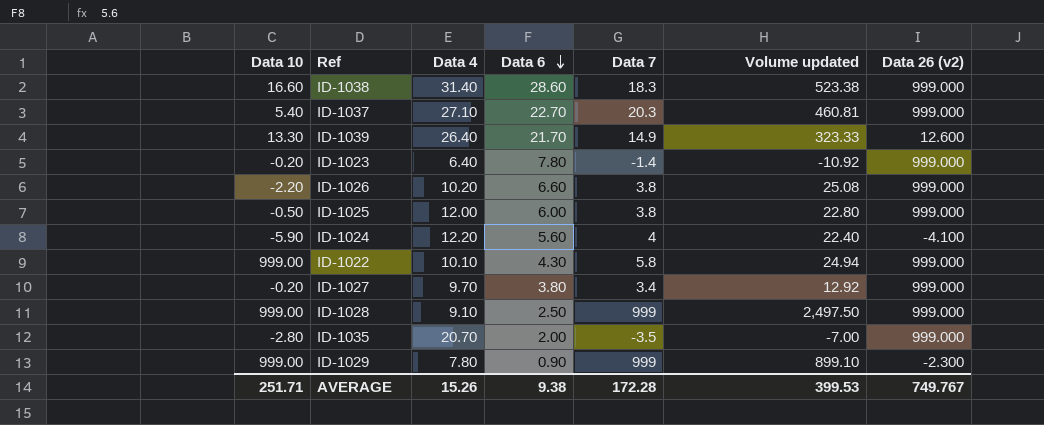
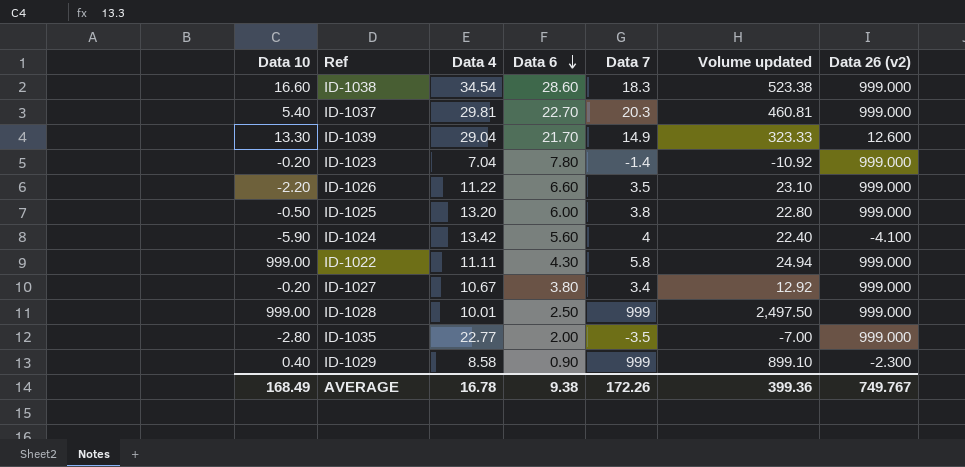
ID-1038 | Data 4: 31.40 -> 34.54
ID-1037 | Data 4: 27.10 -> 29.81
ID-1039 | Data 4: 26.40 -> 29.04
ID-1023 | Data 4: 6.40 -> 7.04
ID-1026 | Data 4: 10.20 -> 11.22
ID-1026 | Data 7: 3.8 -> 3.5
ID-1026 | Volume updated: 25.08 -> 23.10
ID-1025 | Data 4: 12.00 -> 13.20
ID-1024 | Data 4: 12.20 -> 13.42
ID-1022 | Data 4: 10.10 -> 11.11
ID-1027 | Data 4: 9.70 -> 10.67
ID-1028 | Data 4: 9.10 -> 10.01
ID-1035 | Data 4: 20.70 -> 22.77
ID-1029 | Data 10: 999.00 -> 0.40
ID-1029 | Data 4: 7.80 -> 8.58
AVERAGE | Data 10: 251.71 -> 168.49
AVERAGE | Data 4: 15.26 -> 16.78
AVERAGE | Data 7: 172.28 -> 172.26
AVERAGE | Volume updated: 399.53 -> 399.36

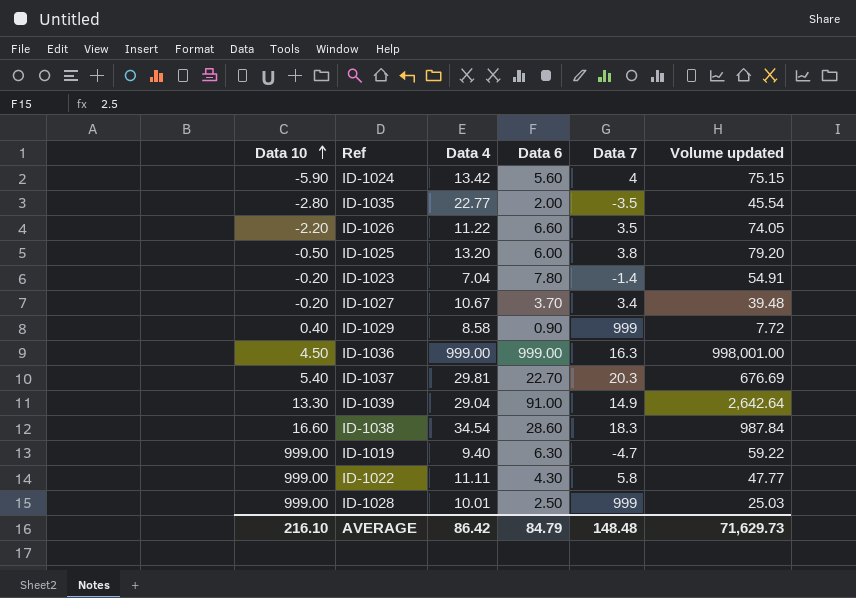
row order: Data 6 descending -> Data 10 ascending
column Data 26 (v2) | position: 7 -> none
column Volume updated | formula: [Data 6] * [Data 7] -> [Data 4] * [Data 6]
ID-1027 | Data 6: 3.80 -> 3.70
row ID-1036: none -> 4.50 | 999.00 | 999.00 | 16.3 | 998,001.00
ID-1039 | Data 6: 21.70 -> 91.00
row ID-1019: none -> 999.00 | 9.40 | 6.30 | -4.7 | 59.22
AVERAGE | Data 10: 168.49 -> 216.10
AVERAGE | Data 4: 16.78 -> 86.42
AVERAGE | Data 6: 9.38 -> 84.79
AVERAGE | Data 7: 172.26 -> 148.48
AVERAGE | Volume updated: 399.36 -> 71,629.73

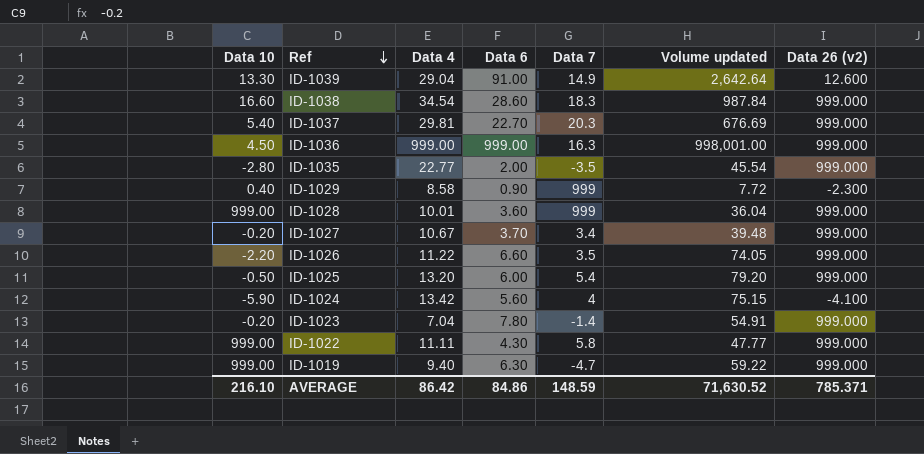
row order: Data 10 ascending -> Ref descending
column Data 26 (v2) | position: none -> 7
ID-1028 | Data 6: 2.50 -> 3.60
ID-1028 | Volume updated: 25.03 -> 36.04
ID-1025 | Data 7: 3.8 -> 5.4
AVERAGE | Data 6: 84.79 -> 84.86
AVERAGE | Data 7: 148.48 -> 148.59
AVERAGE | Volume updated: 71,629.73 -> 71,630.52

